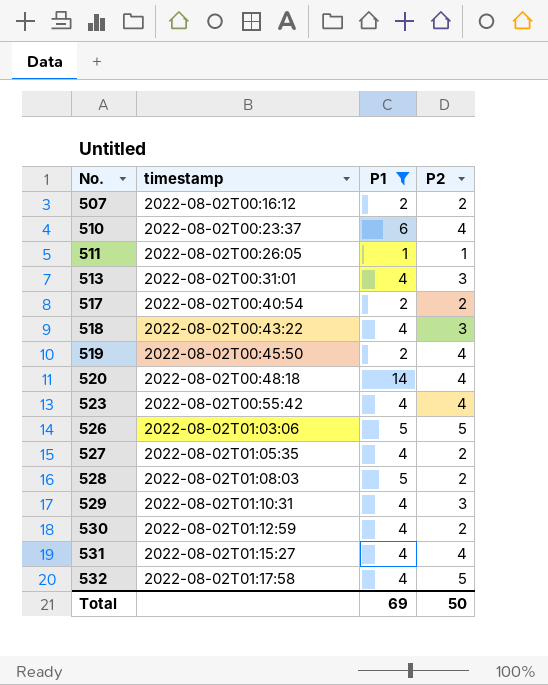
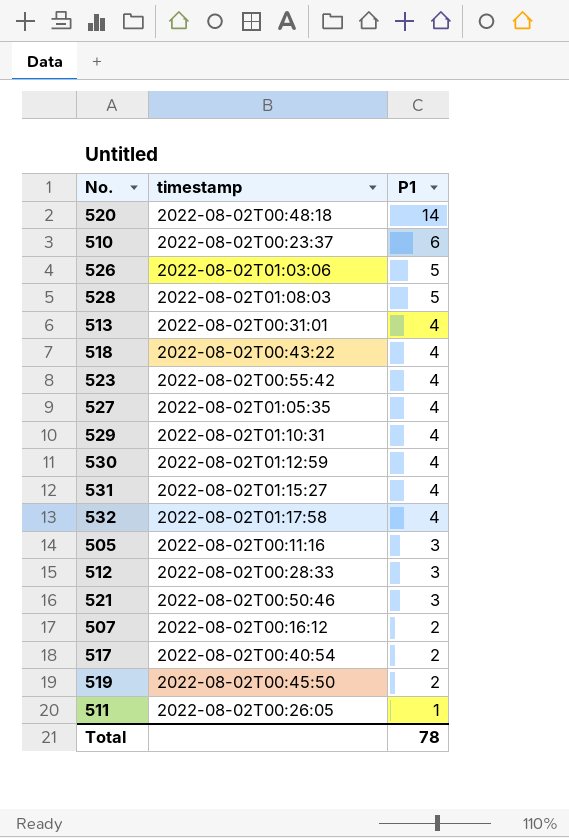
filter: P1 != 3 -> none
row order: No. ascending -> P1 descending
column P2 | position: 4 -> none
Total | P1: 69 -> 78

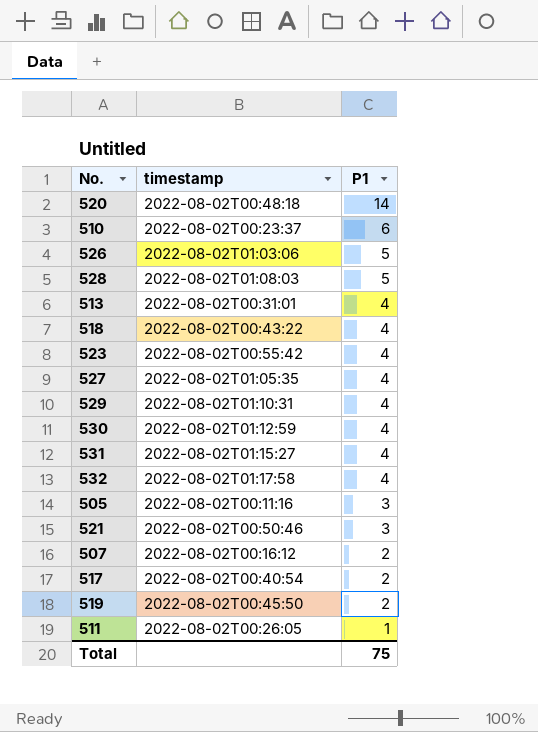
row 512: 2022-08-02T00:28:33 | 3 -> none
Total | P1: 78 -> 75

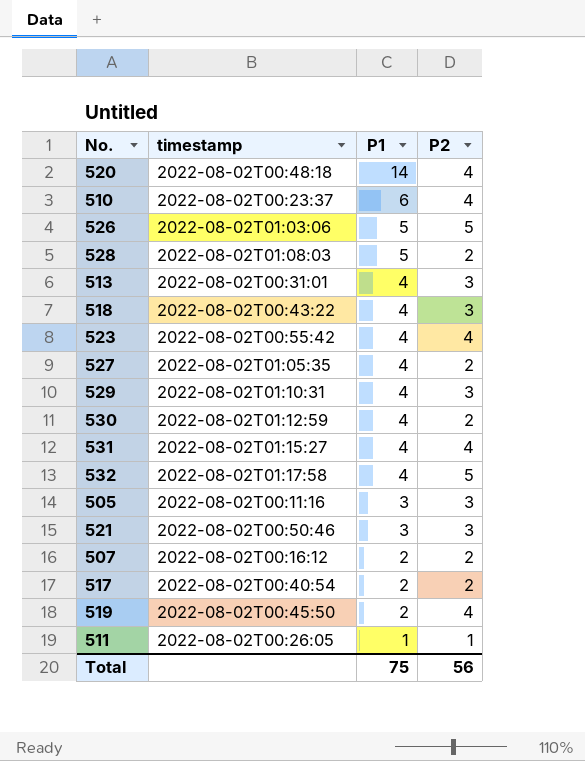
column P2 | position: none -> 4

